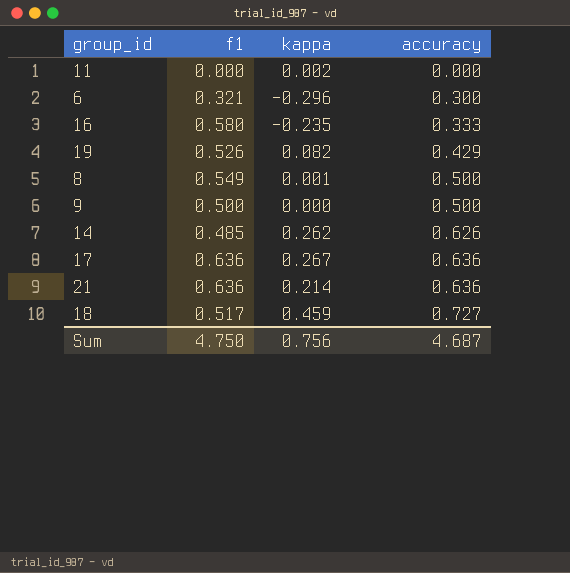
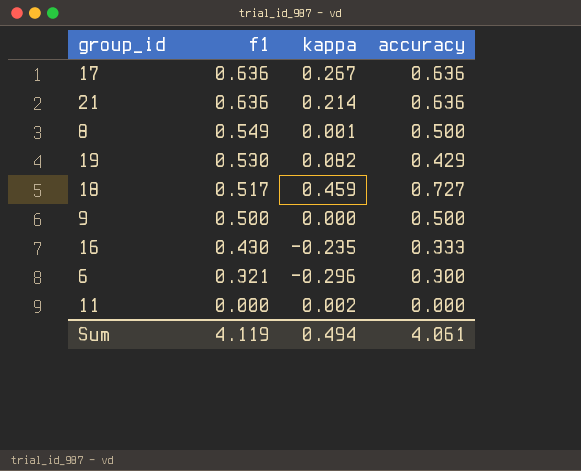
row order: accuracy ascending -> f1 descending
row 14: 0.485 | 0.262 | 0.626 -> none
19 | f1: 0.526 -> 0.530
16 | f1: 0.580 -> 0.430
Sum | f1: 4.750 -> 4.119
Sum | kappa: 0.756 -> 0.494
Sum | accuracy: 4.687 -> 4.061

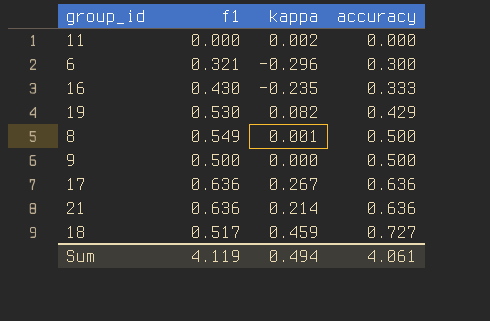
row order: f1 descending -> accuracy ascending

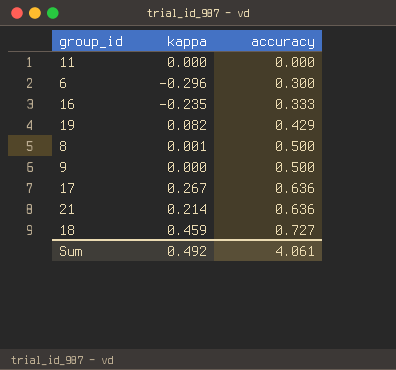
column f1 | position: 2 -> none
11 | kappa: 0.002 -> 0.000
Sum | kappa: 0.494 -> 0.492

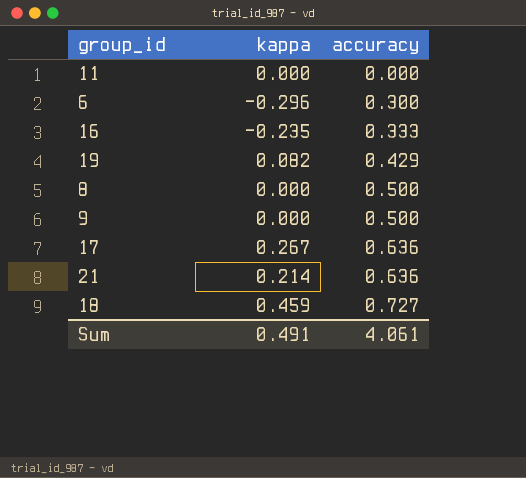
8 | kappa: 0.001 -> 0.000
Sum | kappa: 0.492 -> 0.491

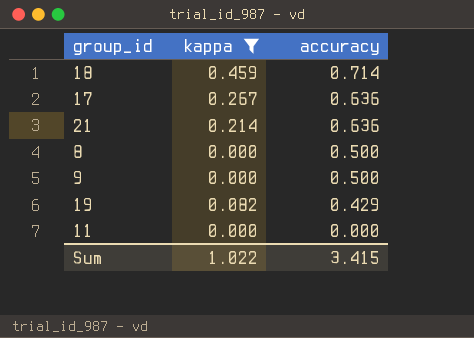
filter: none -> kappa >= 0.000
row order: accuracy ascending -> accuracy descending
18 | accuracy: 0.727 -> 0.714
Sum | kappa: 0.491 -> 1.022
Sum | accuracy: 4.061 -> 3.415

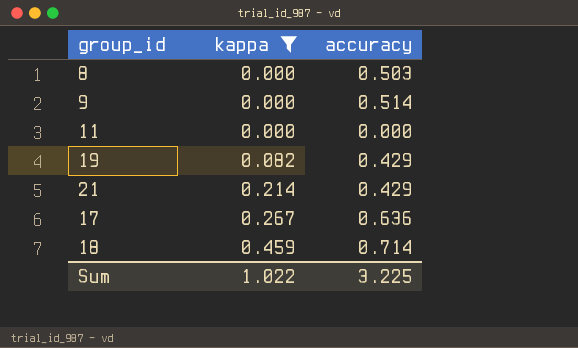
row order: accuracy descending -> kappa ascending
8 | accuracy: 0.500 -> 0.503
9 | accuracy: 0.500 -> 0.514
21 | accuracy: 0.636 -> 0.429
Sum | accuracy: 3.415 -> 3.225

